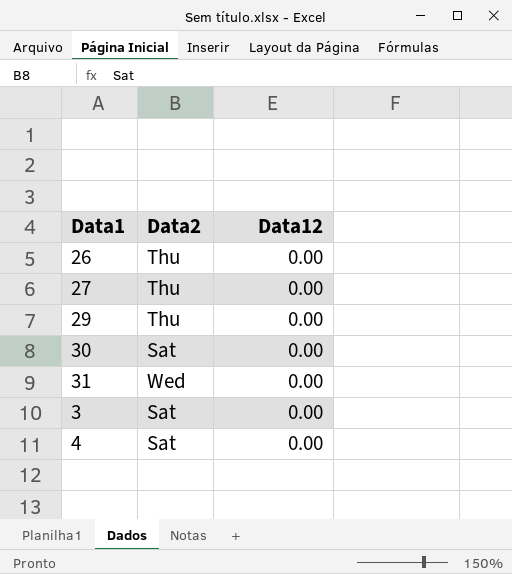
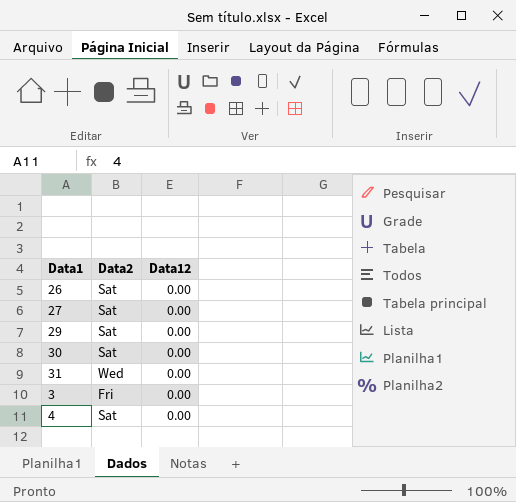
26 | Data2: Thu -> Sat
27 | Data2: Thu -> Sat
29 | Data2: Thu -> Sat
3 | Data2: Sat -> Fri

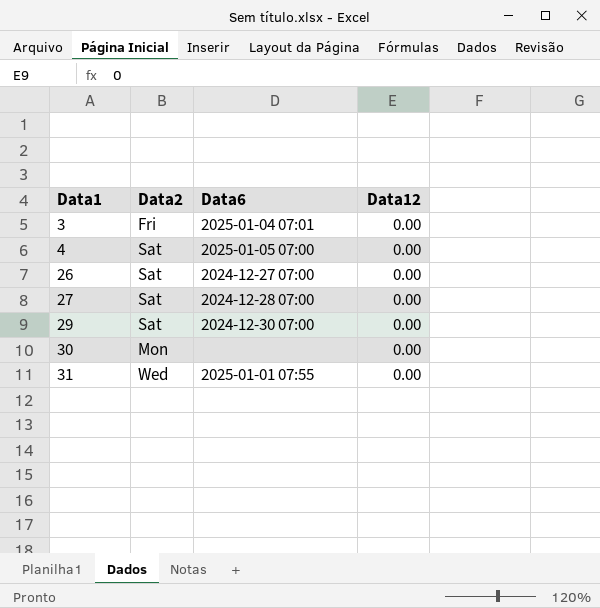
row order: none -> Data1 ascending
column Data6 | position: none -> 3
30 | Data2: Sat -> Mon

